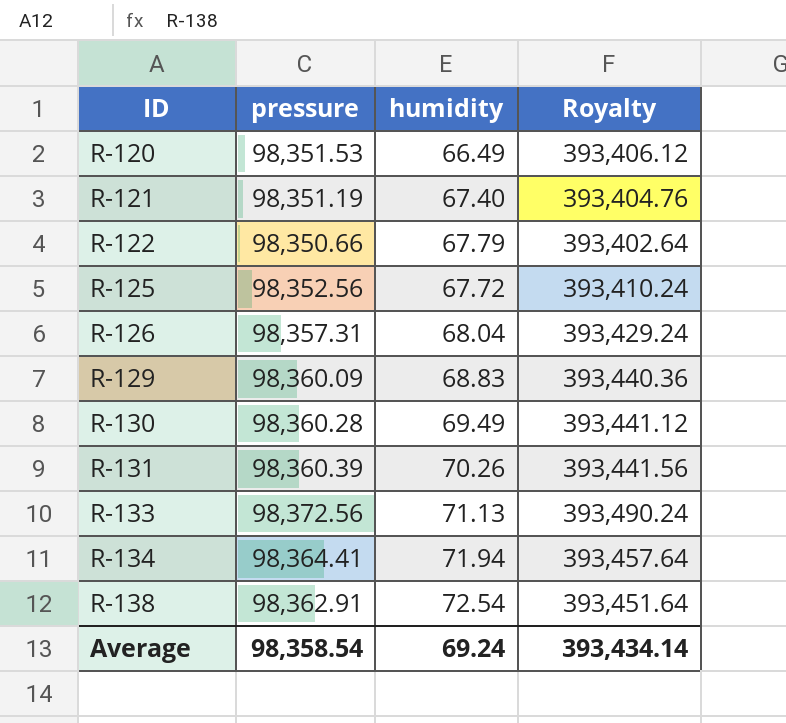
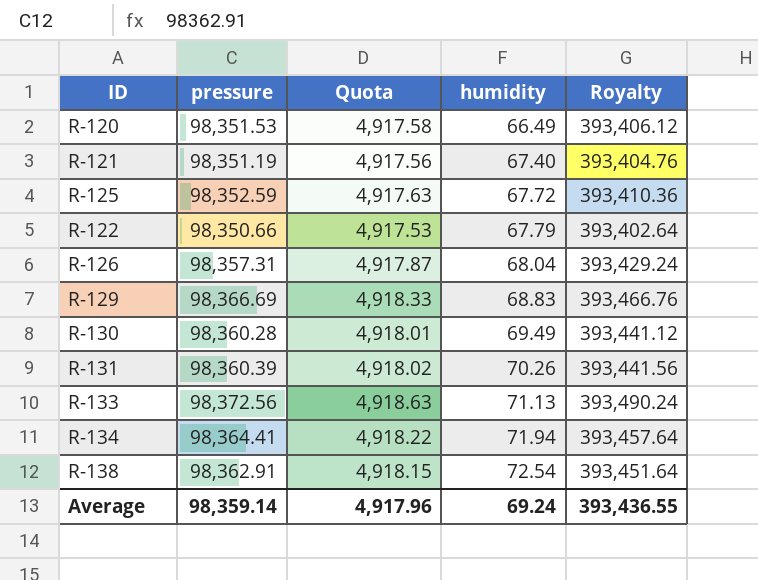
row order: ID ascending -> humidity ascending
column Quota | formula: none -> [pressure] * 0.05
R-125 | pressure: 98,352.56 -> 98,352.59
R-125 | Royalty: 393,410.24 -> 393,410.36
R-129 | pressure: 98,360.09 -> 98,366.69
R-129 | Royalty: 393,440.36 -> 393,466.76
Average | pressure: 98,358.54 -> 98,359.14
Average | Royalty: 393,434.14 -> 393,436.55

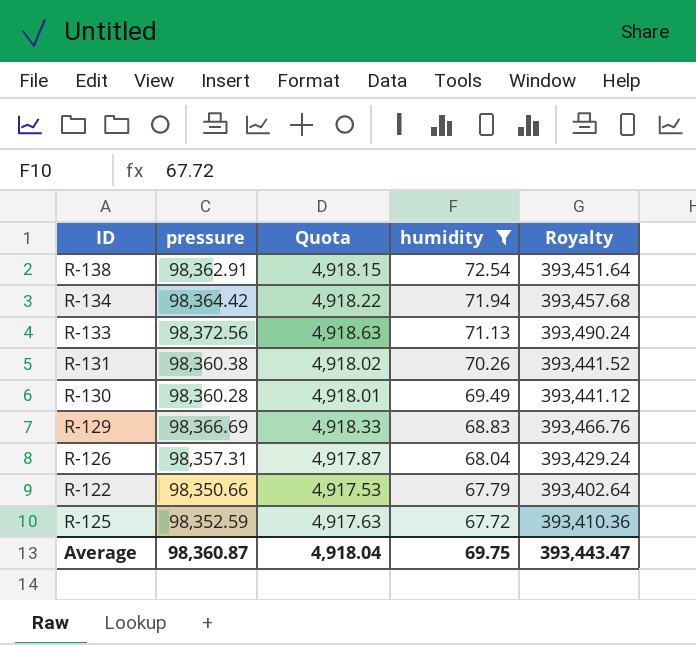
filter: none -> humidity >= 67.72
row order: humidity ascending -> humidity descending
R-134 | pressure: 98,364.41 -> 98,364.42
R-134 | Royalty: 393,457.64 -> 393,457.68
R-131 | pressure: 98,360.39 -> 98,360.38
R-131 | Royalty: 393,441.56 -> 393,441.52
Average | pressure: 98,359.14 -> 98,360.87
Average | Quota: 4,917.96 -> 4,918.04
Average | humidity: 69.24 -> 69.75
Average | Royalty: 393,436.55 -> 393,443.47

